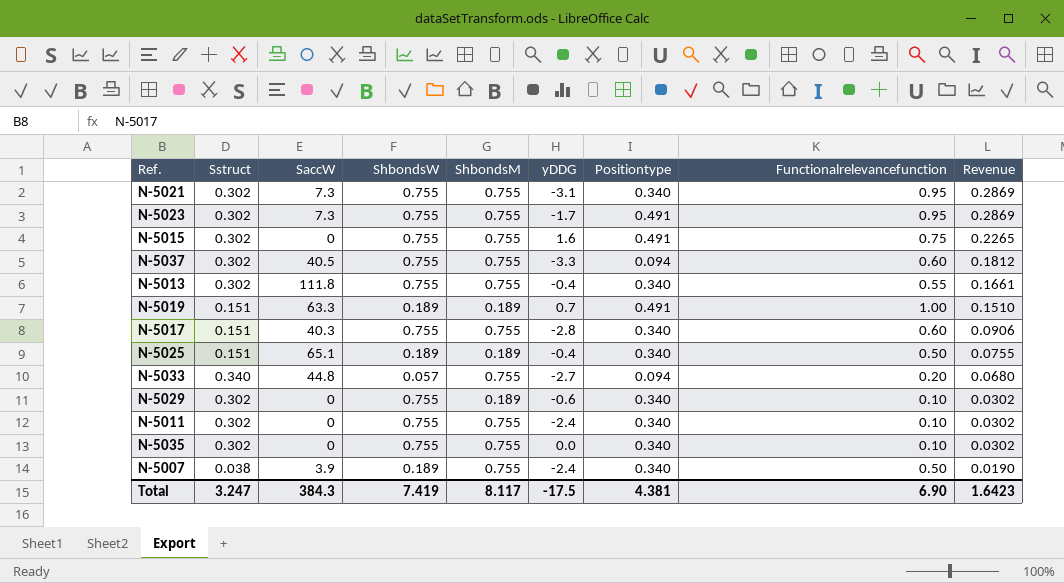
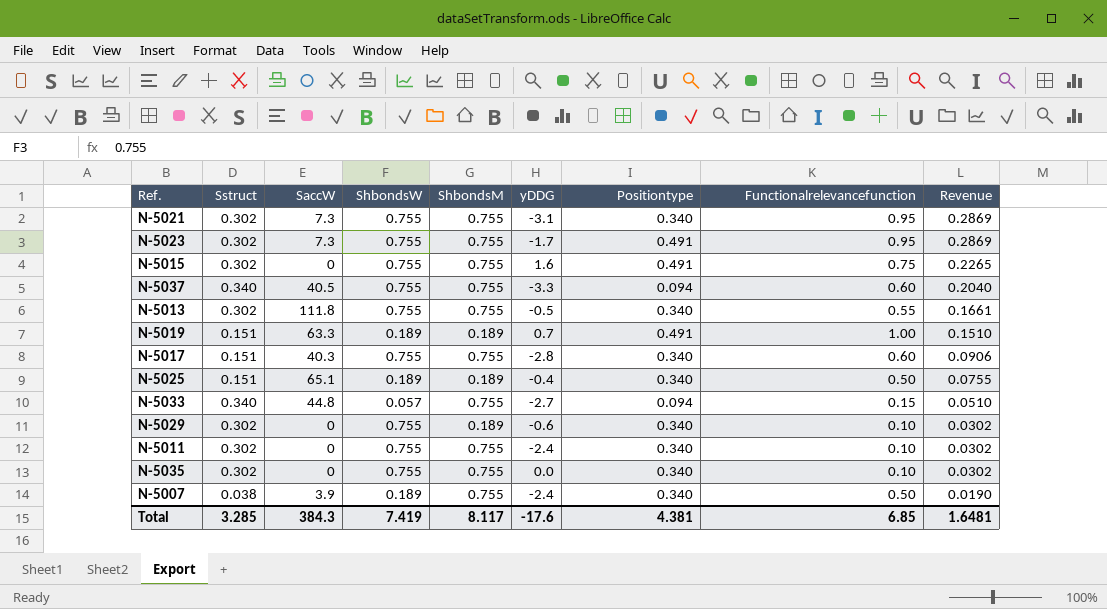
N-5037 | Sstruct: 0.302 -> 0.340
N-5037 | Revenue: 0.1812 -> 0.2040
N-5013 | yDDG: -0.4 -> -0.5
N-5033 | Functionalrelevancefunction: 0.20 -> 0.15
N-5033 | Revenue: 0.0680 -> 0.0510
Total | Sstruct: 3.247 -> 3.285
Total | yDDG: -17.5 -> -17.6
Total | Functionalrelevancefunction: 6.90 -> 6.85
Total | Revenue: 1.6423 -> 1.6481

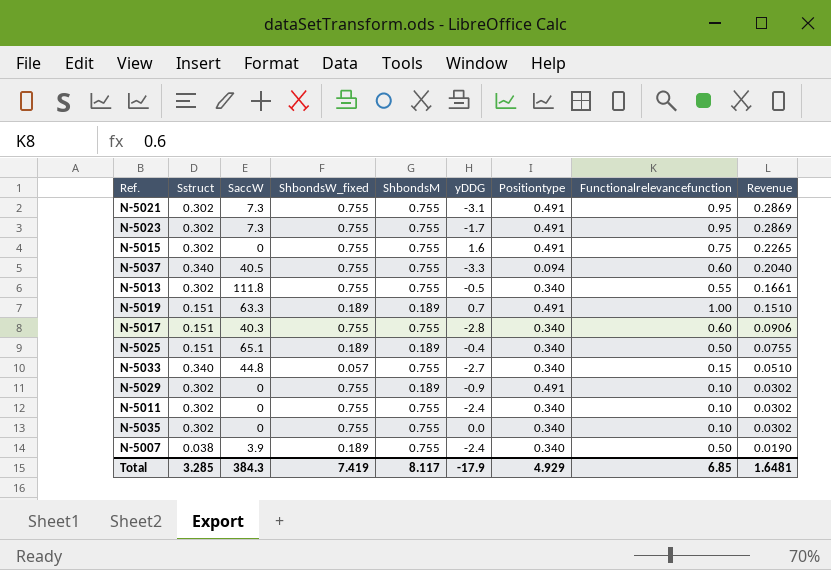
column name: ShbondsW -> ShbondsW_fixed
N-5021 | Positiontype: 0.340 -> 0.491
N-5033 | Positiontype: 0.094 -> 0.340
N-5029 | yDDG: -0.6 -> -0.9
N-5029 | Positiontype: 0.340 -> 0.491
Total | yDDG: -17.6 -> -17.9
Total | Positiontype: 4.381 -> 4.929

